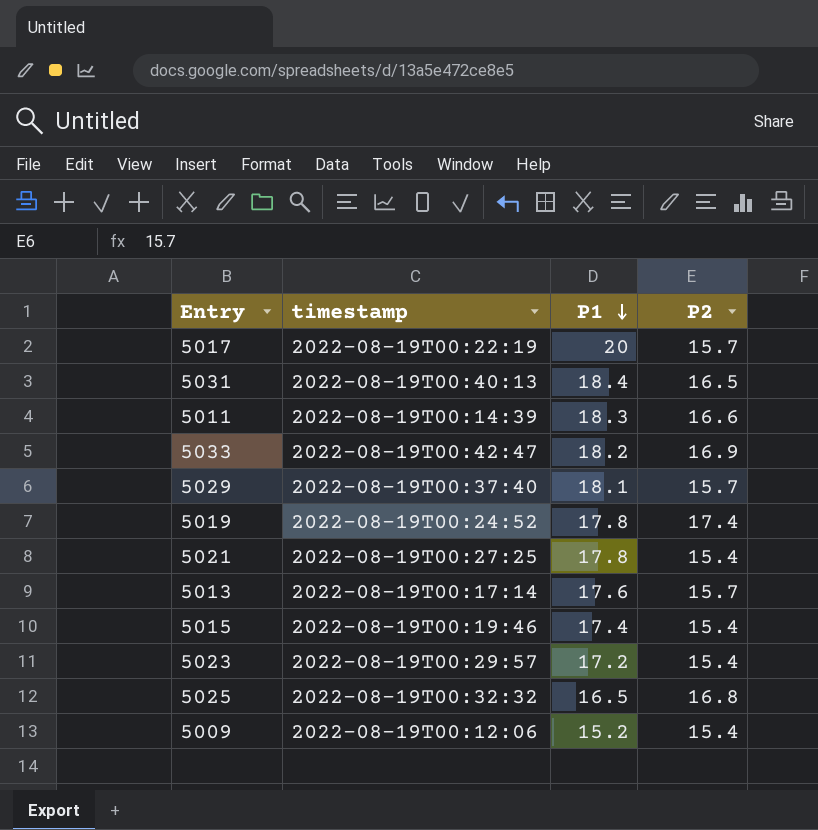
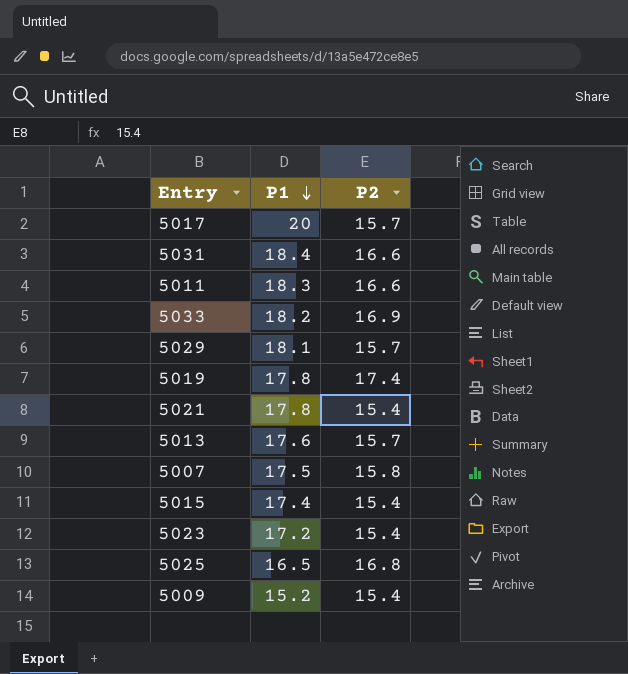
column timestamp | position: 2 -> none
5031 | P2: 16.5 -> 16.6
row 5007: none -> 17.5 | 15.8

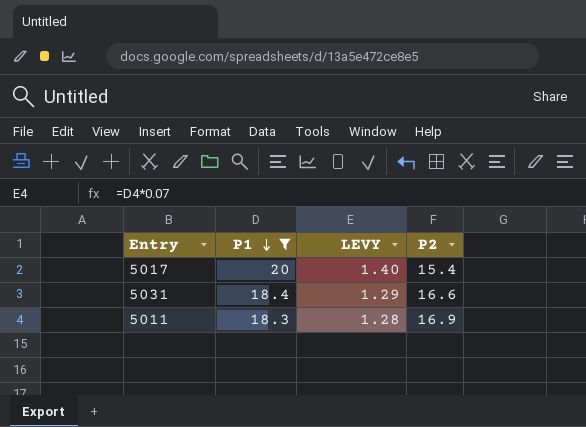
filter: none -> P1 >= 18.3
column LEVY | formula: none -> [P1] * 0.07
5017 | P2: 15.7 -> 15.4
5011 | P2: 16.6 -> 16.9

